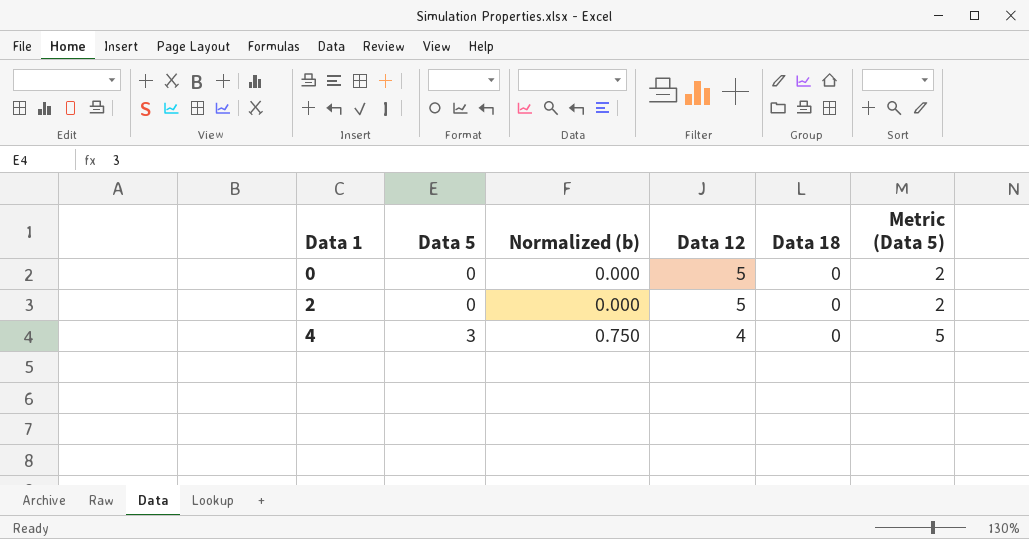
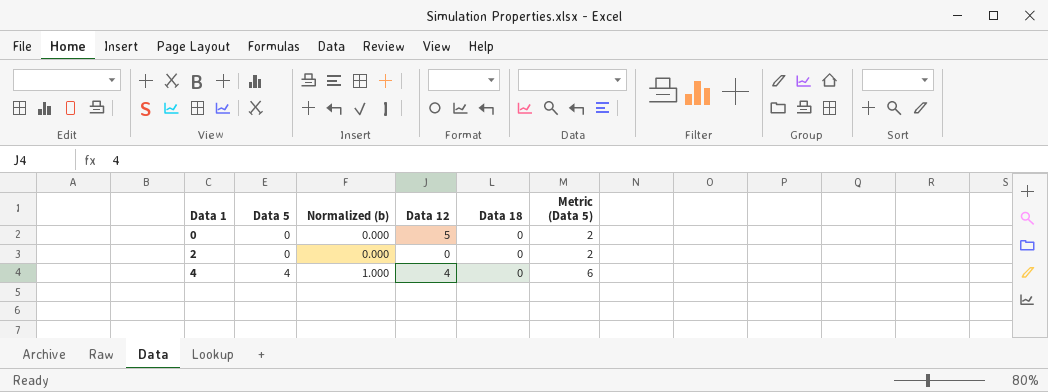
2 | Data 12: 5 -> 0
4 | Data 5: 3 -> 4
4 | Normalized (b): 0.750 -> 1.000
4 | Metric (Data 5): 5 -> 6

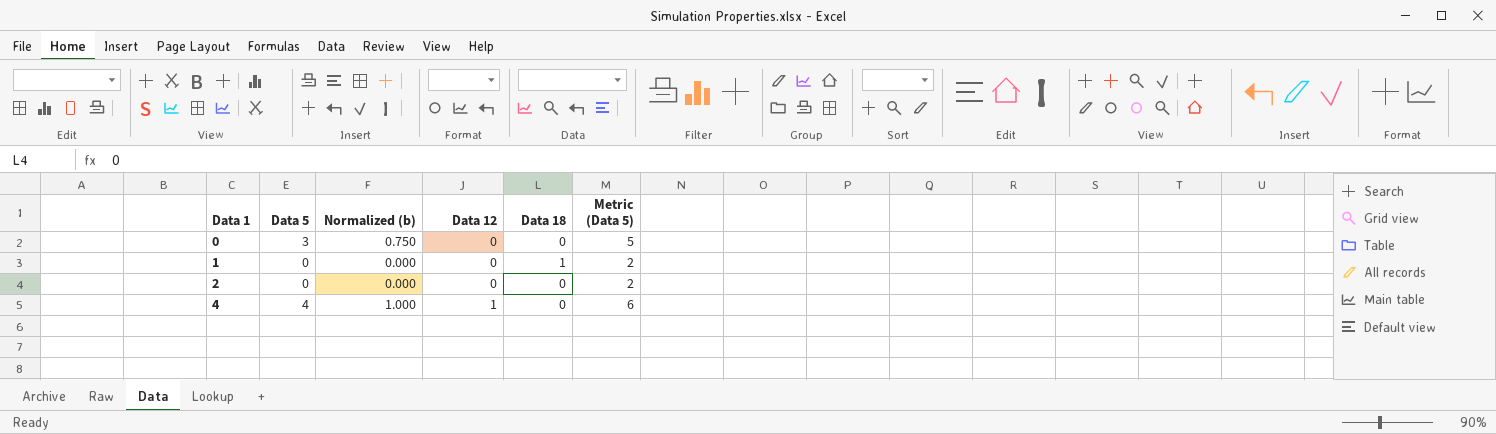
0 | Data 5: 0 -> 3
0 | Normalized (b): 0.000 -> 0.750
0 | Data 12: 5 -> 0
0 | Metric (Data 5): 2 -> 5
row 1: none -> 0 | 0.000 | 0 | 1 | 2
4 | Data 12: 4 -> 1

